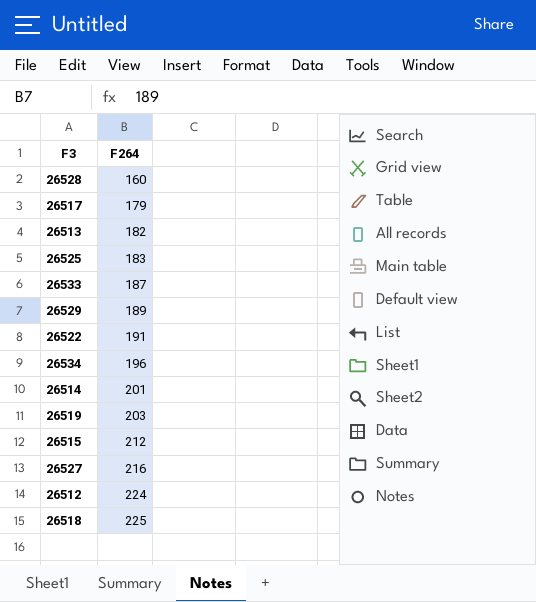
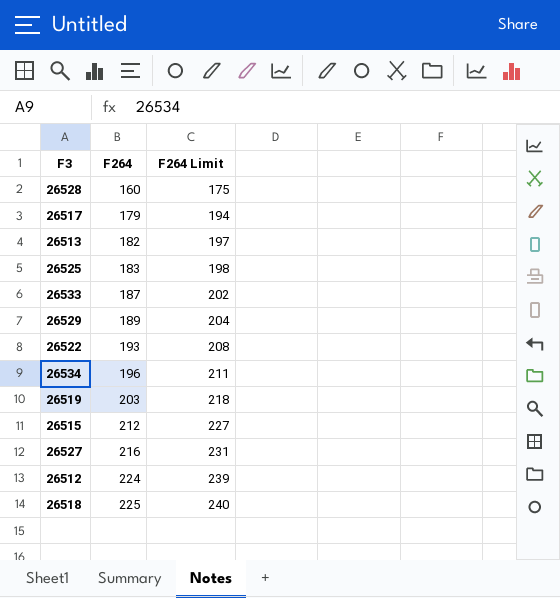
column F264 Limit | formula: none -> [F264] + 15
row 26514: 201 -> none
26522 | F264: 191 -> 193

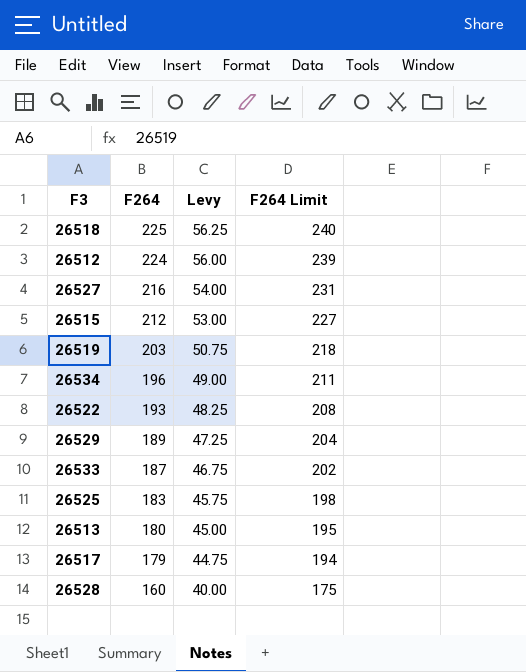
row order: F264 ascending -> F264 descending
column Levy | formula: none -> [F264] * 0.25
26513 | F264: 182 -> 180
26513 | F264 Limit: 197 -> 195

